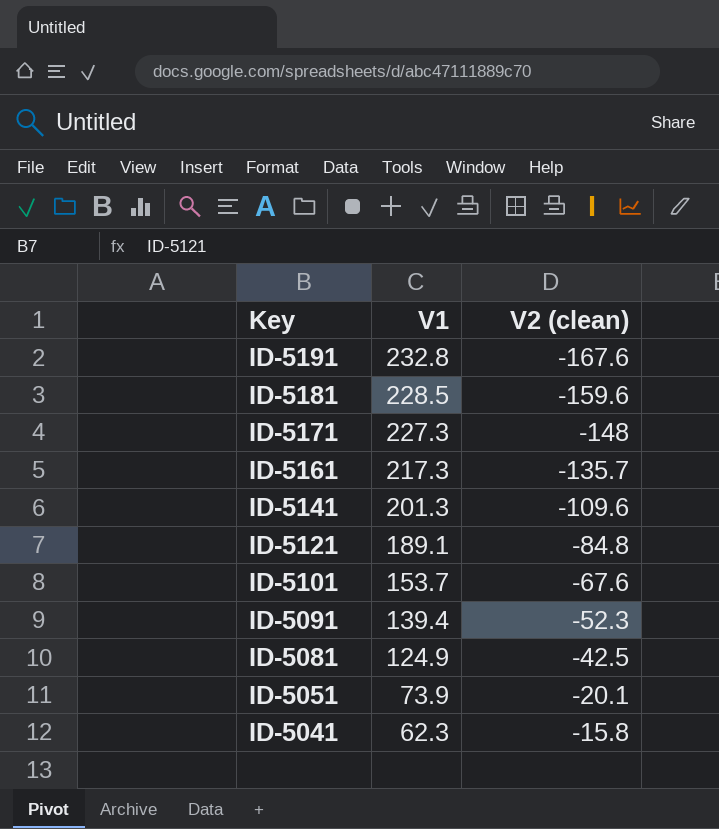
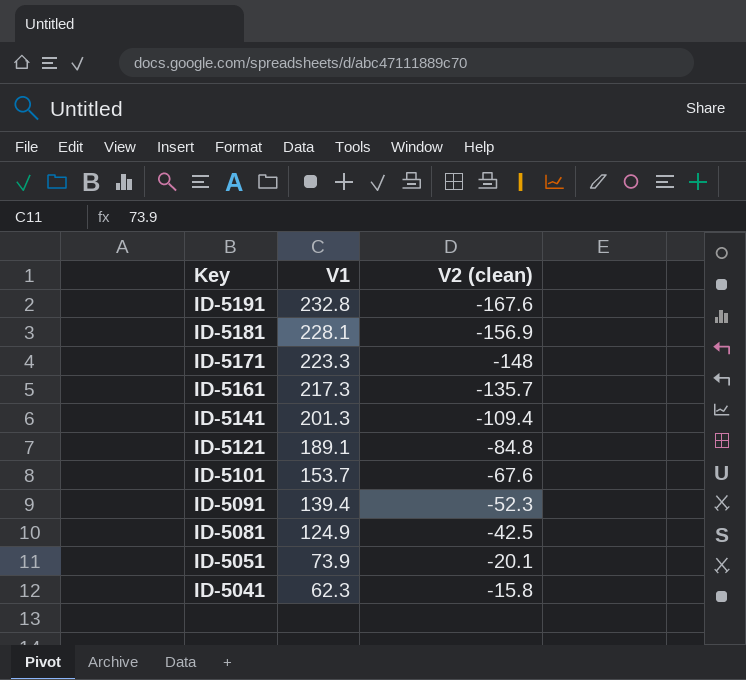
ID-5181 | V1: 228.5 -> 228.1
ID-5181 | V2 (clean): -159.6 -> -156.9
ID-5171 | V1: 227.3 -> 223.3
ID-5141 | V2 (clean): -109.6 -> -109.4

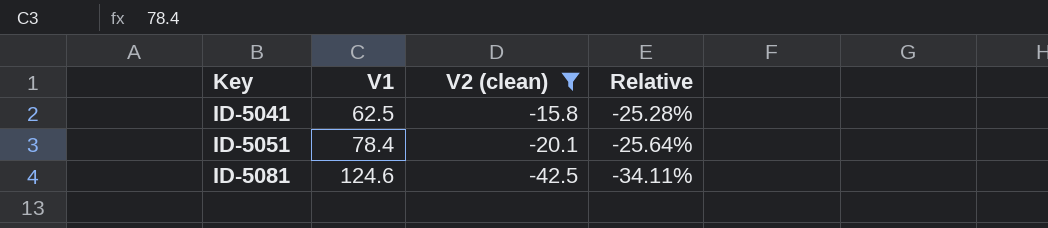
filter: none -> V2 (clean) >= -42.5
row order: Key descending -> Key ascending
column Relative | formula: none -> [V2 (clean)] / [V1]
ID-5041 | V1: 62.3 -> 62.5
ID-5051 | V1: 73.9 -> 78.4
ID-5081 | V1: 124.9 -> 124.6

